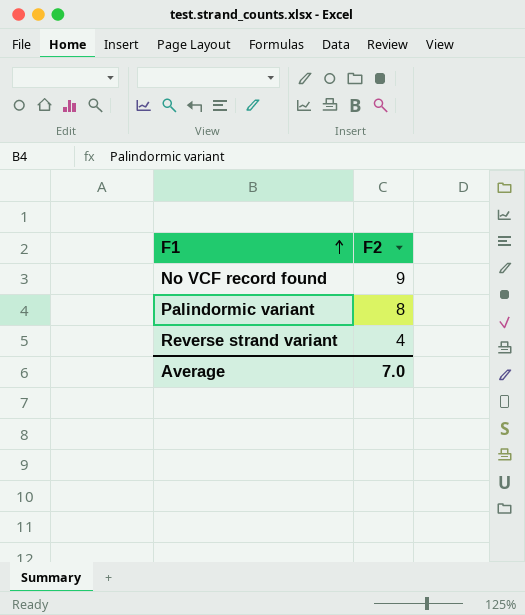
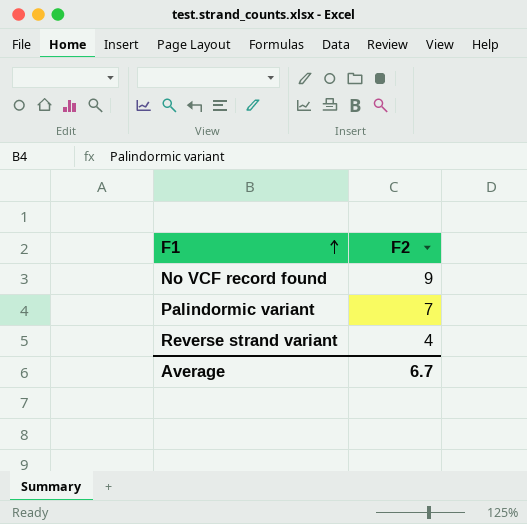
Palindormic variant | F2: 8 -> 7
Average | F2: 7.0 -> 6.7

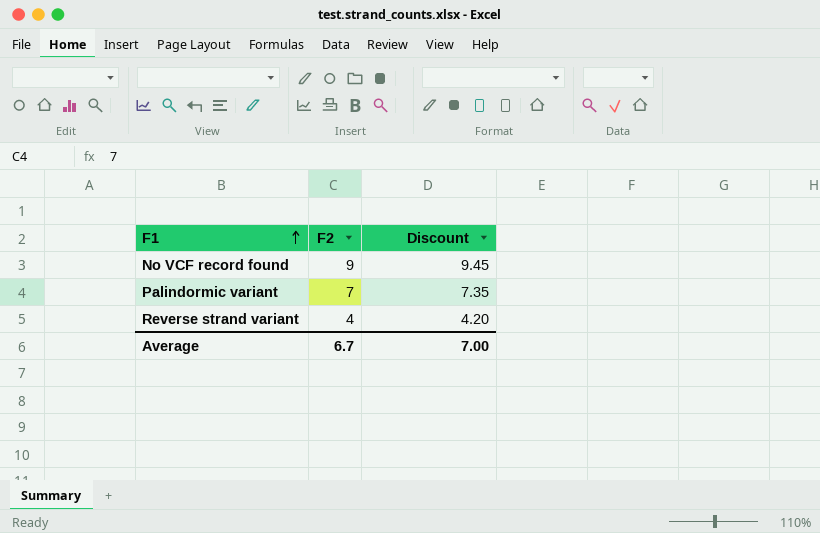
column Discount | formula: none -> [F2] * 1.05

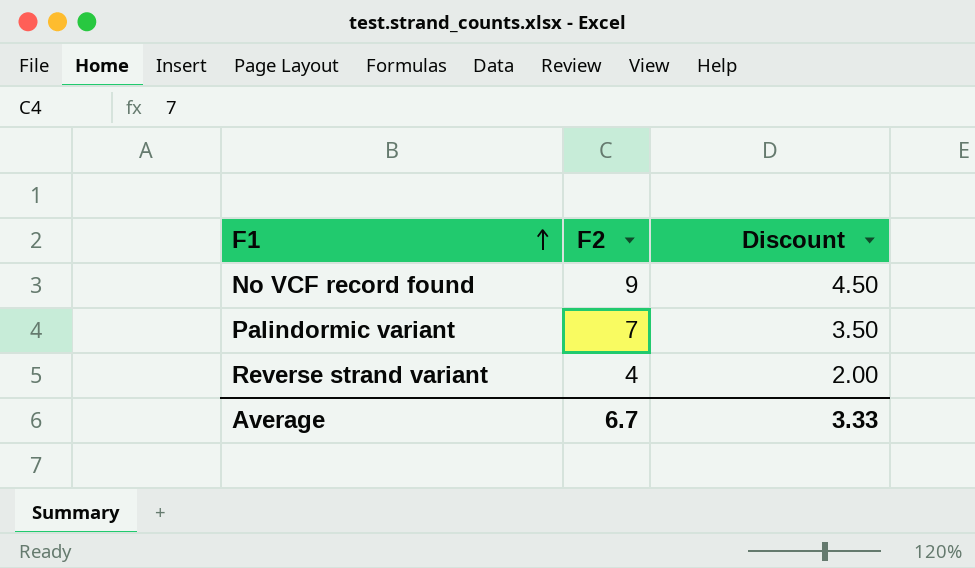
column Discount | formula: [F2] * 1.05 -> [F2] * 0.5
Average | Discount: 7.00 -> 3.33

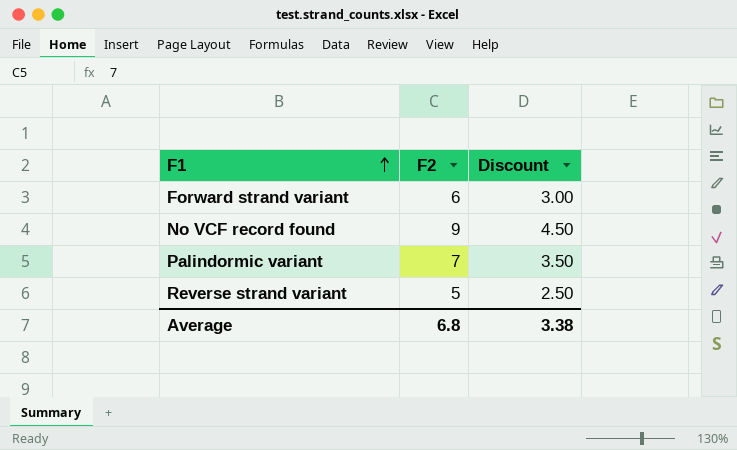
row Forward strand variant: none -> 6 | 3.00
Reverse strand variant | F2: 4 -> 5
Reverse strand variant | Discount: 2.00 -> 2.50
Average | F2: 6.7 -> 6.8
Average | Discount: 3.33 -> 3.38

